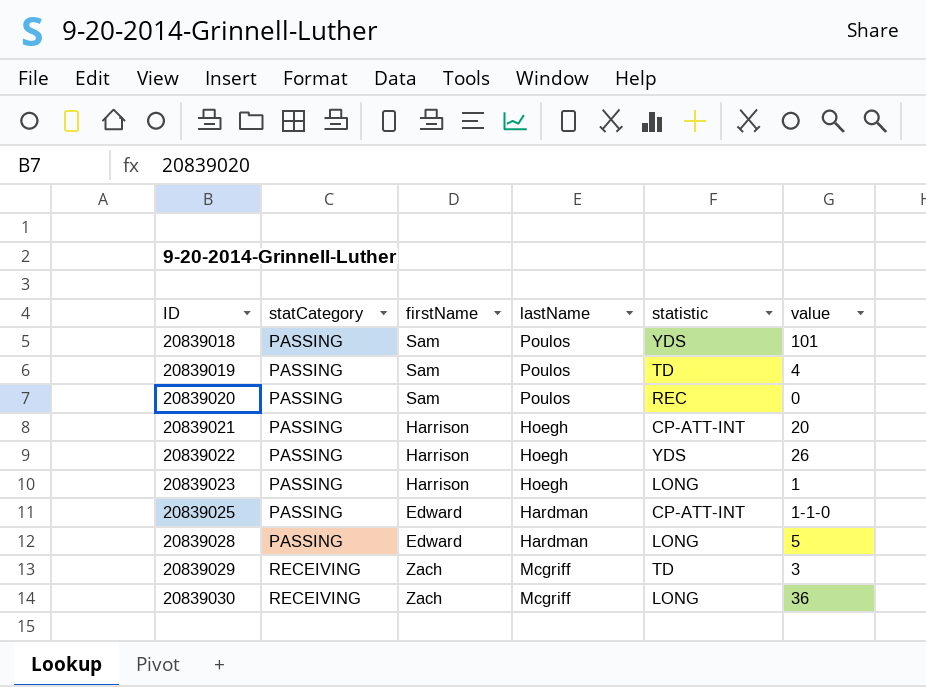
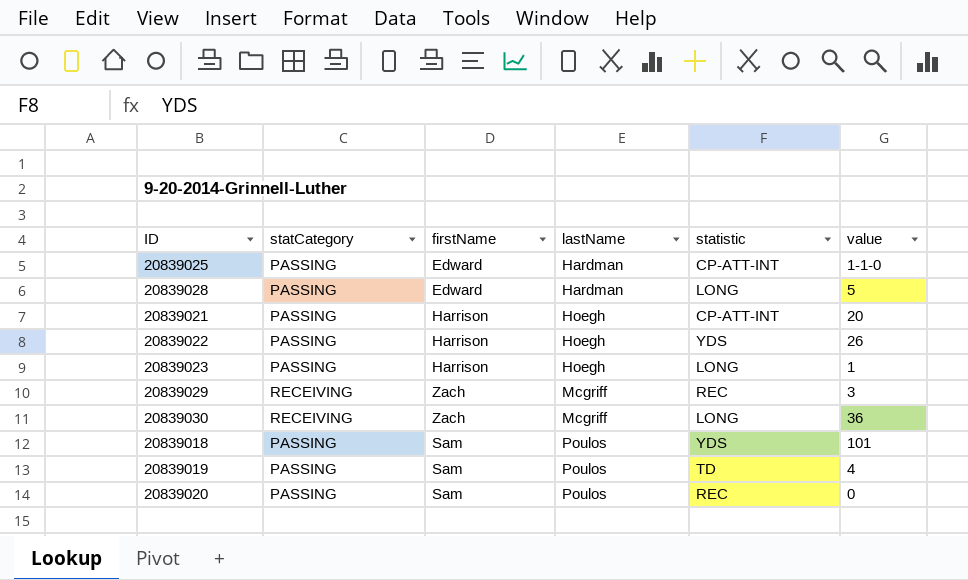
row order: ID ascending -> lastName ascending
20839029 | statistic: TD -> REC

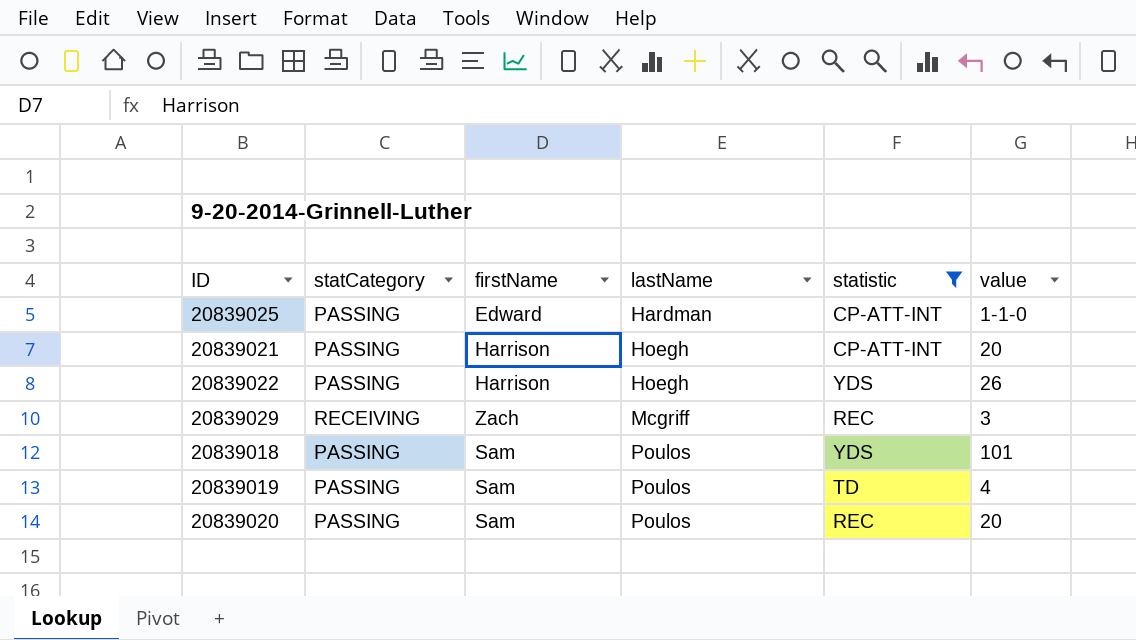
filter: none -> statistic != LONG
20839020 | value: 0 -> 20

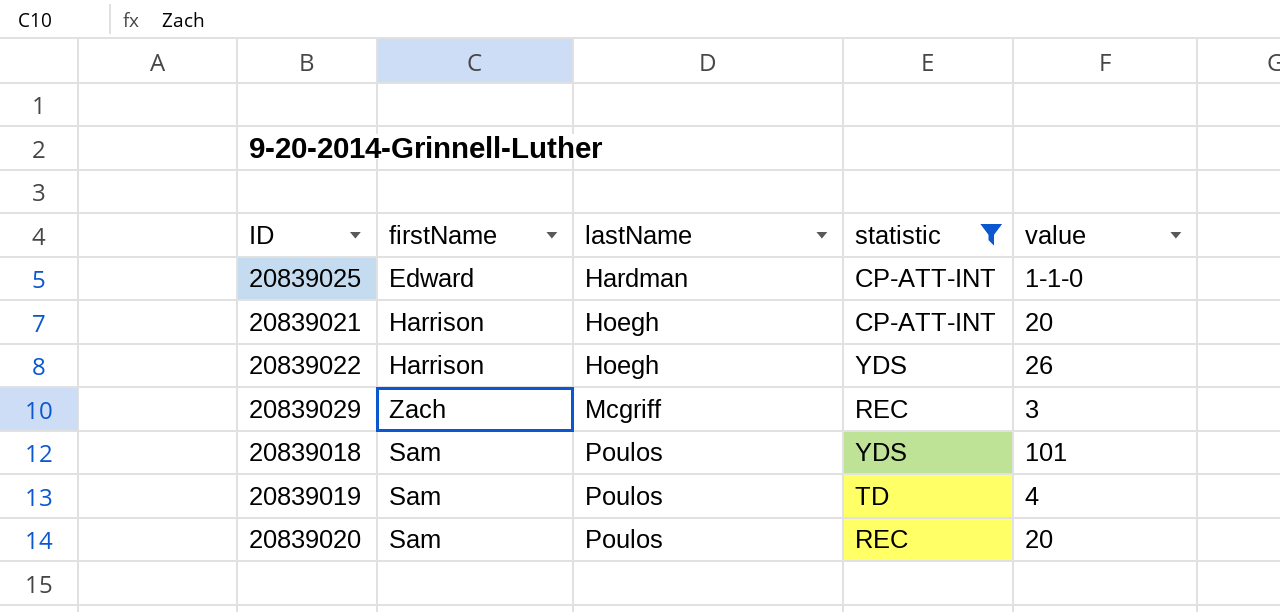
column statCategory | position: 2 -> none

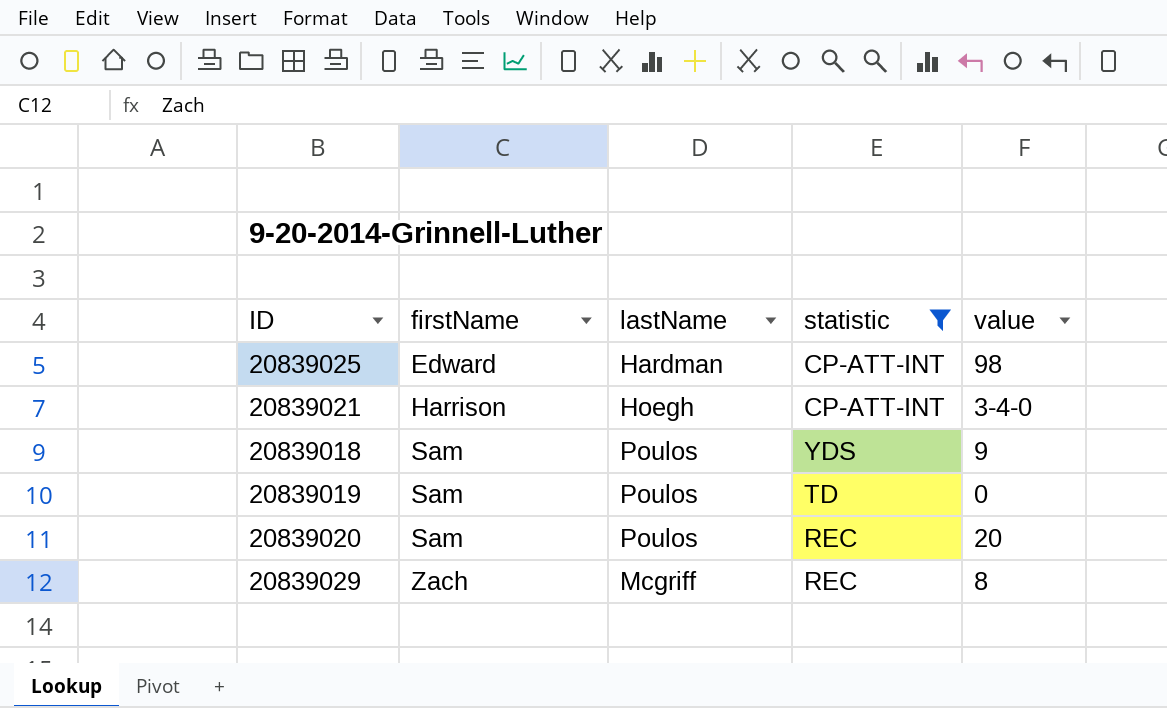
row order: lastName ascending -> firstName ascending
row 20839022: Harrison | Hoegh | YDS | 26 -> none
20839025 | value: 1-1-0 -> 98
20839021 | value: 20 -> 3-4-0
20839018 | value: 101 -> 9
20839019 | value: 4 -> 0
20839029 | value: 3 -> 8

